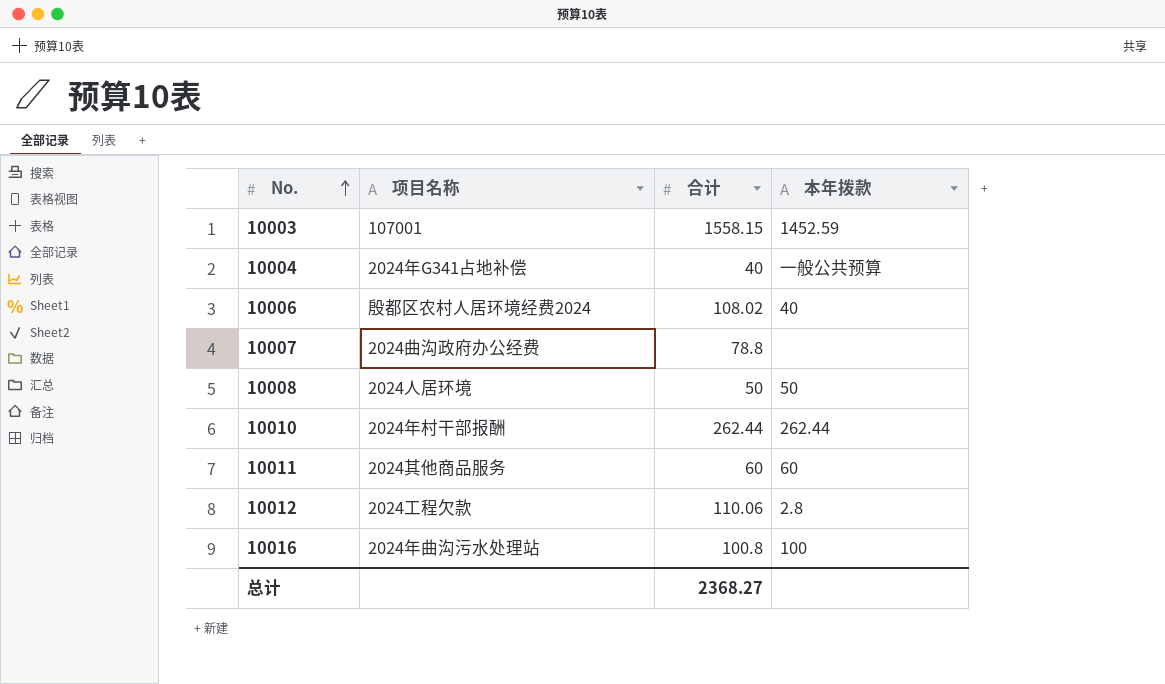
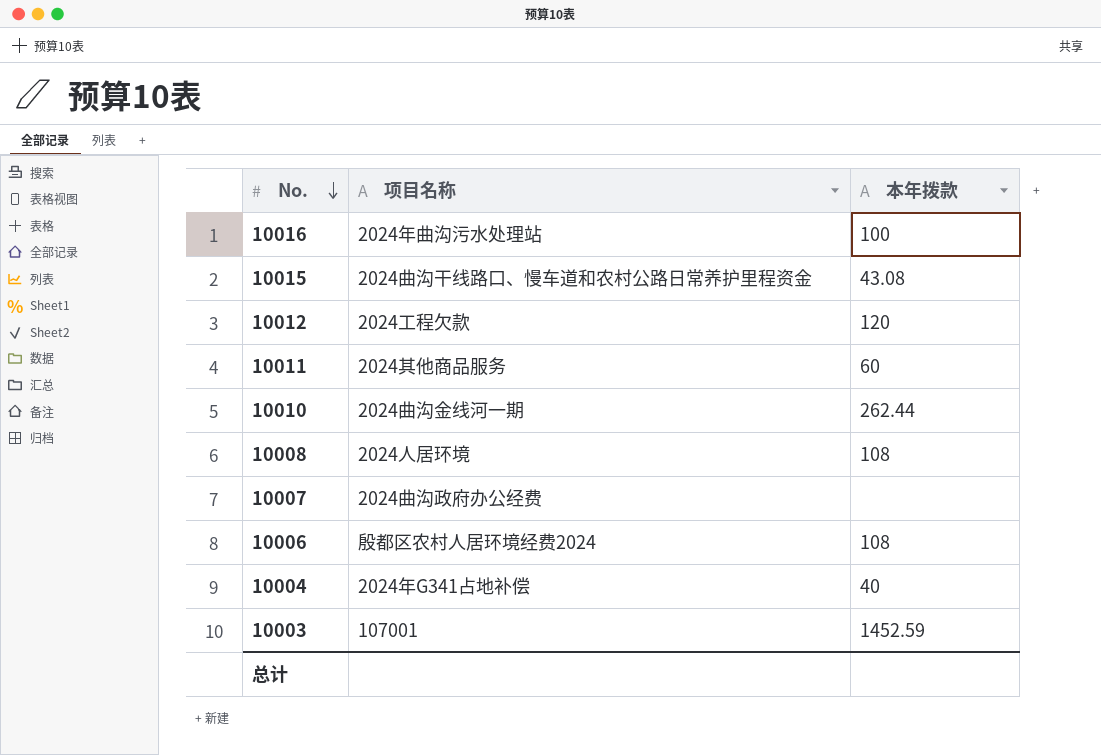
row order: No. ascending -> No. descending
column 合计 | position: 3 -> none
row 10015: none -> 2024曲沟干线路口、慢车道和农村公路日常养护里程资金 | 43.08
10012 | 本年拨款: 2.8 -> 120
10010 | 项目名称: 2024年村干部报酬 -> 2024曲沟金线河一期
10008 | 本年拨款: 50 -> 108
10006 | 本年拨款: 40 -> 108
10004 | 本年拨款: 一般公共预算 -> 40

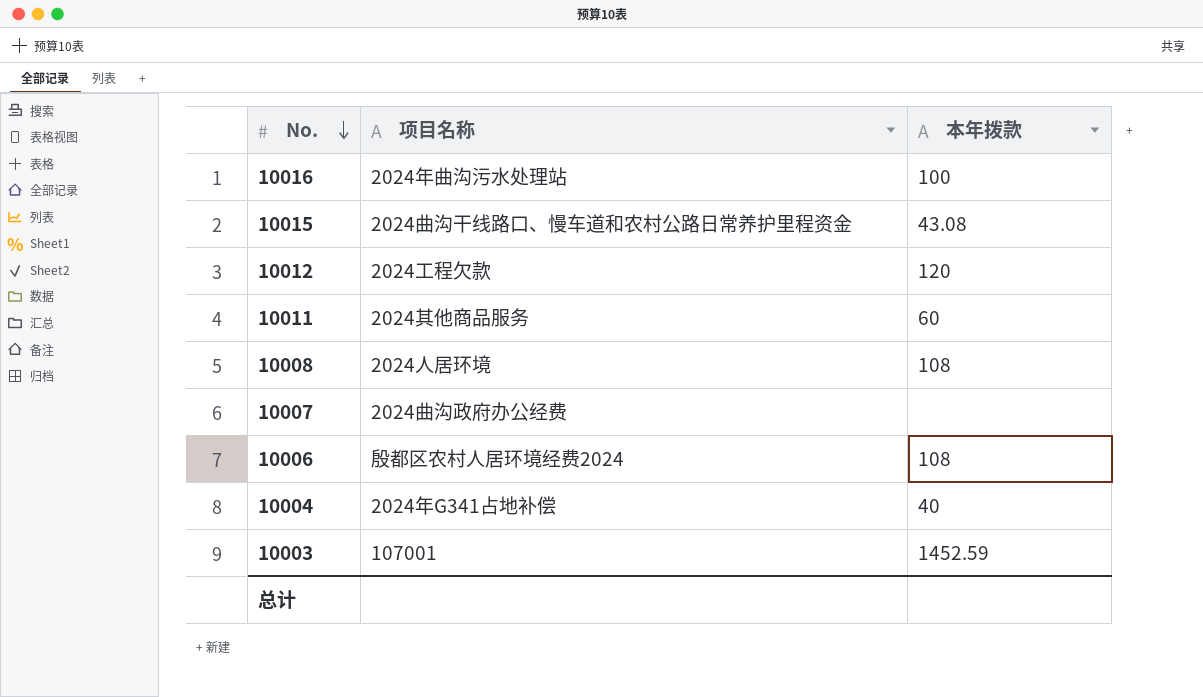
row 10010: 2024曲沟金线河一期 | 262.44 -> none

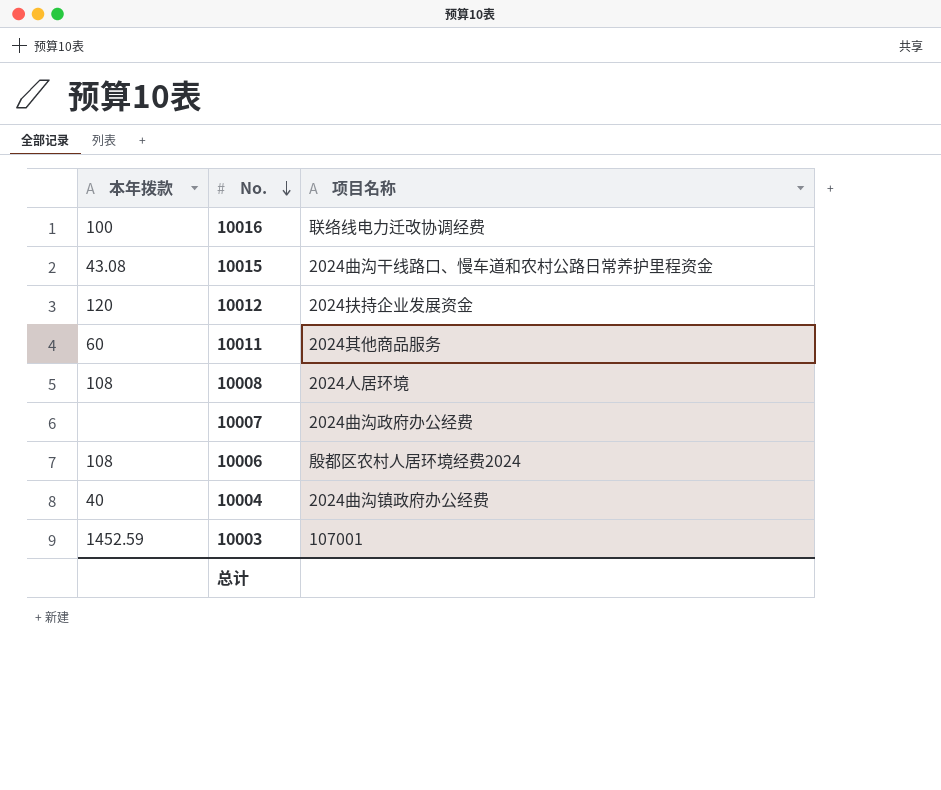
column 本年拨款 | position: 3 -> 1
10016 | 项目名称: 2024年曲沟污水处理站 -> 联络线电力迁改协调经费
10012 | 项目名称: 2024工程欠款 -> 2024扶持企业发展资金
10004 | 项目名称: 2024年G341占地补偿 -> 2024曲沟镇政府办公经费

